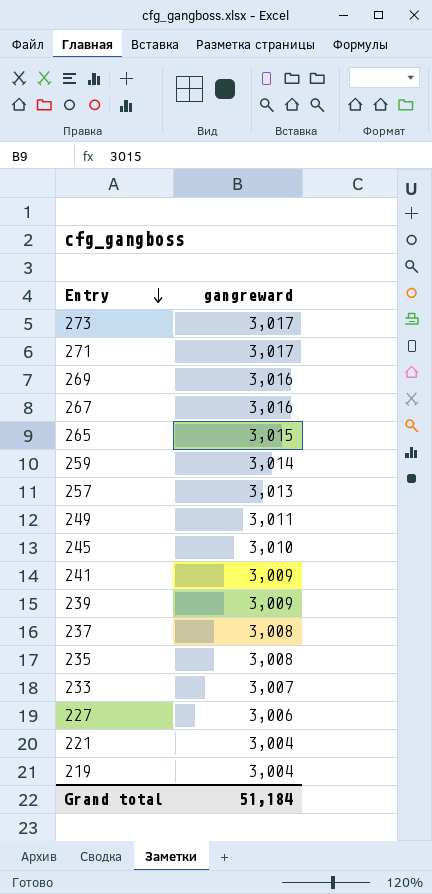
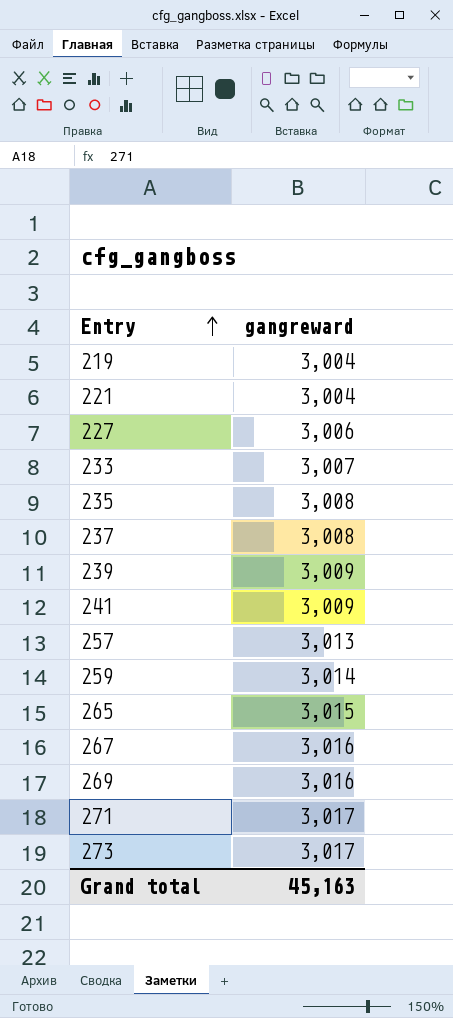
row order: Entry descending -> Entry ascending
row 249: 3,011 -> none
row 245: 3,010 -> none
Grand total | gangreward: 51,184 -> 45,163

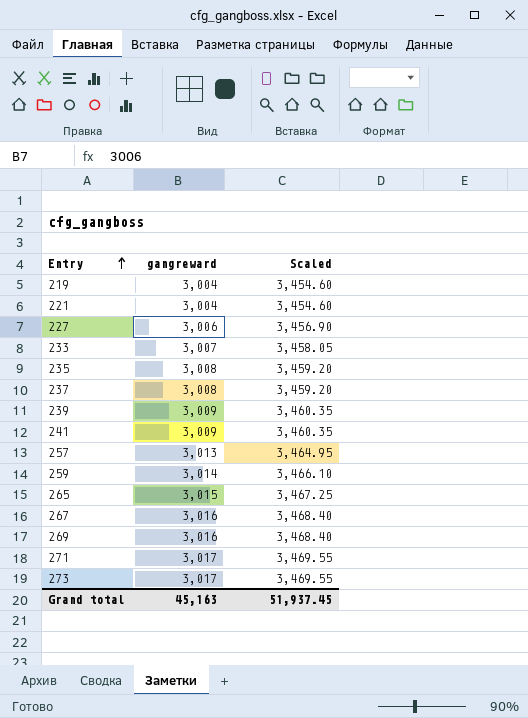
column Scaled | formula: none -> [gangreward] * 1.15

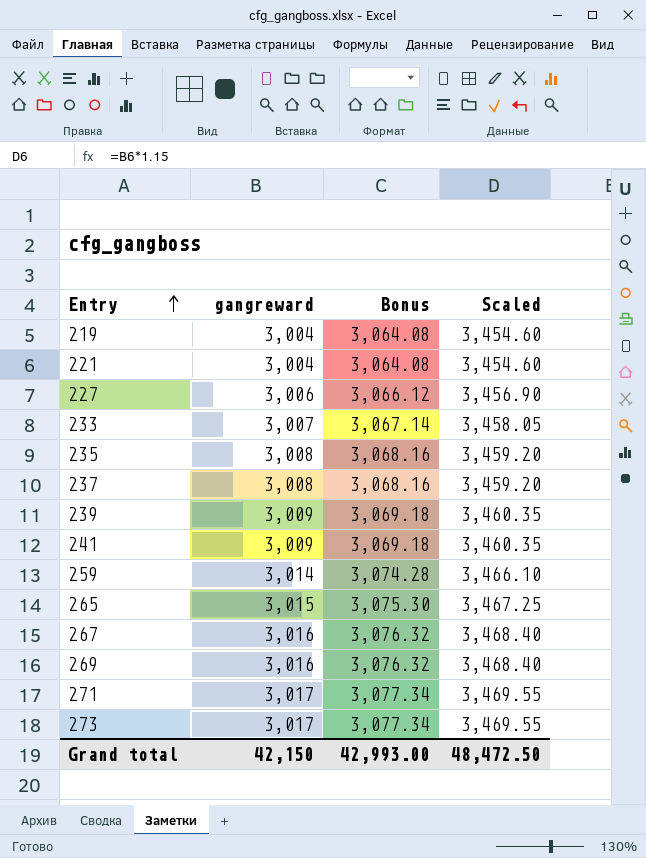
column Bonus | formula: none -> [gangreward] * 1.02
row 257: 3,013 | 3,464.95 -> none
Grand total | gangreward: 45,163 -> 42,150
Grand total | Scaled: 51,937.45 -> 48,472.50

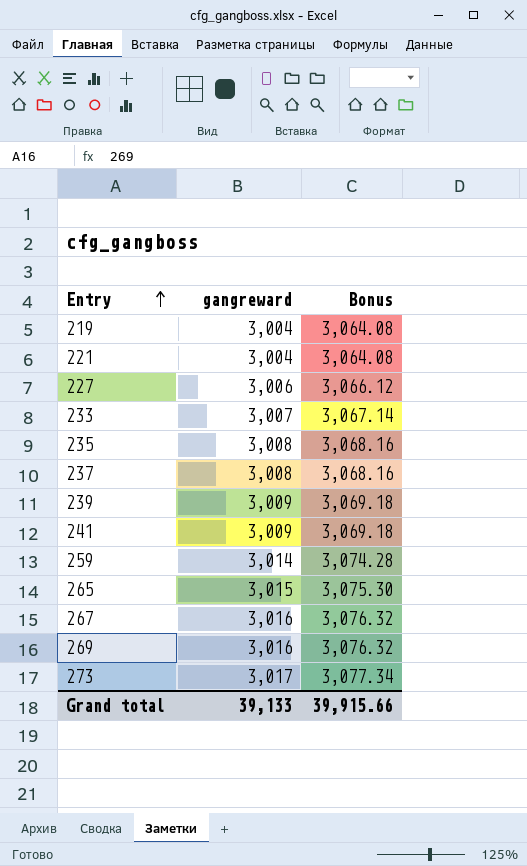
column Scaled | formula: [gangreward] * 1.15 -> none
row 271: 3,017 | 3,077.34 | 3,469.55 -> none
Grand total | gangreward: 42,150 -> 39,133
Grand total | Bonus: 42,993.00 -> 39,915.66

